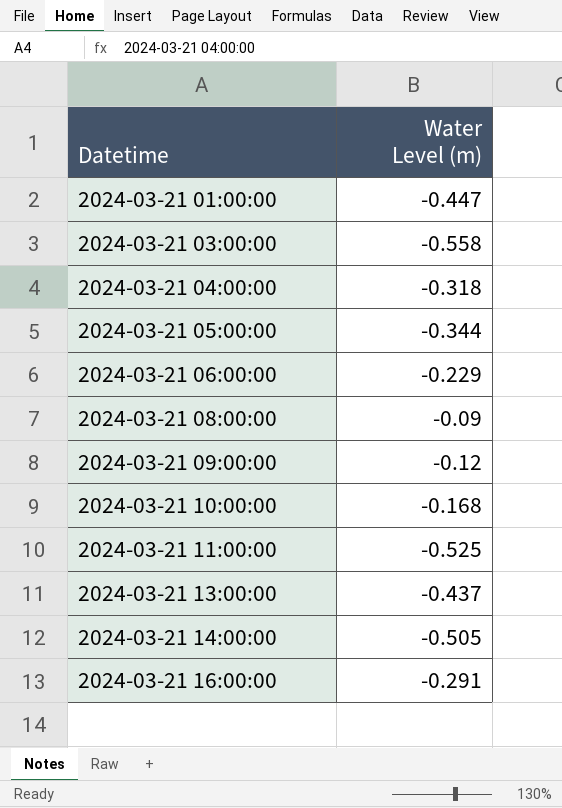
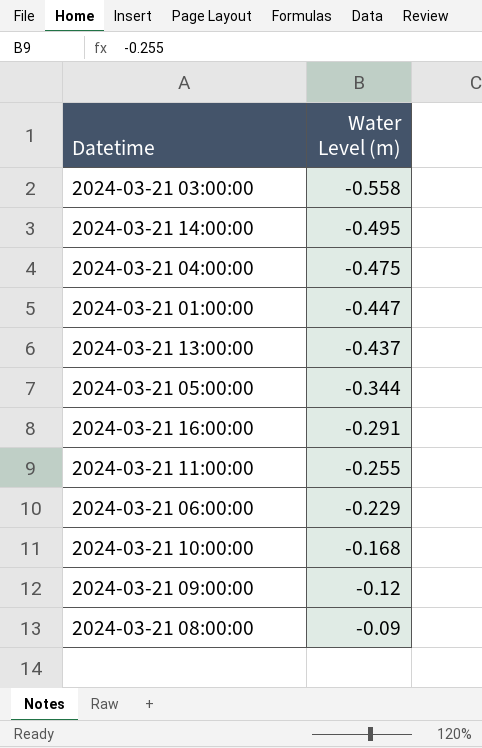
row order: Datetime ascending -> Water Level (m) ascending
2024-03-21 14:00:00 | Water Level (m): -0.505 -> -0.495
2024-03-21 04:00:00 | Water Level (m): -0.318 -> -0.475
2024-03-21 11:00:00 | Water Level (m): -0.525 -> -0.255

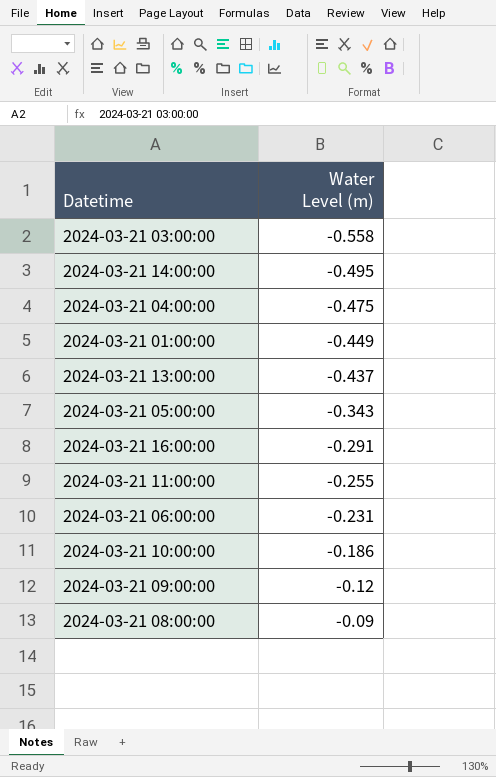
2024-03-21 01:00:00 | Water Level (m): -0.447 -> -0.449
2024-03-21 05:00:00 | Water Level (m): -0.344 -> -0.343
2024-03-21 06:00:00 | Water Level (m): -0.229 -> -0.231
2024-03-21 10:00:00 | Water Level (m): -0.168 -> -0.186

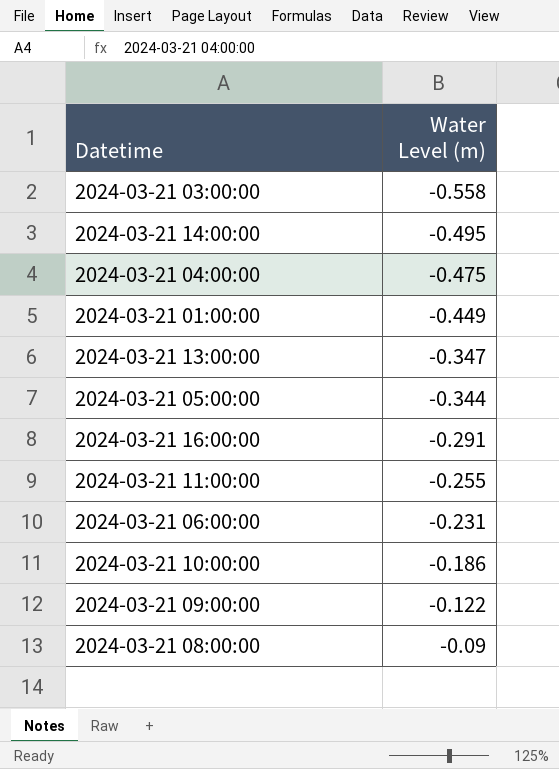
2024-03-21 13:00:00 | Water Level (m): -0.437 -> -0.347
2024-03-21 05:00:00 | Water Level (m): -0.343 -> -0.344
2024-03-21 09:00:00 | Water Level (m): -0.12 -> -0.122

